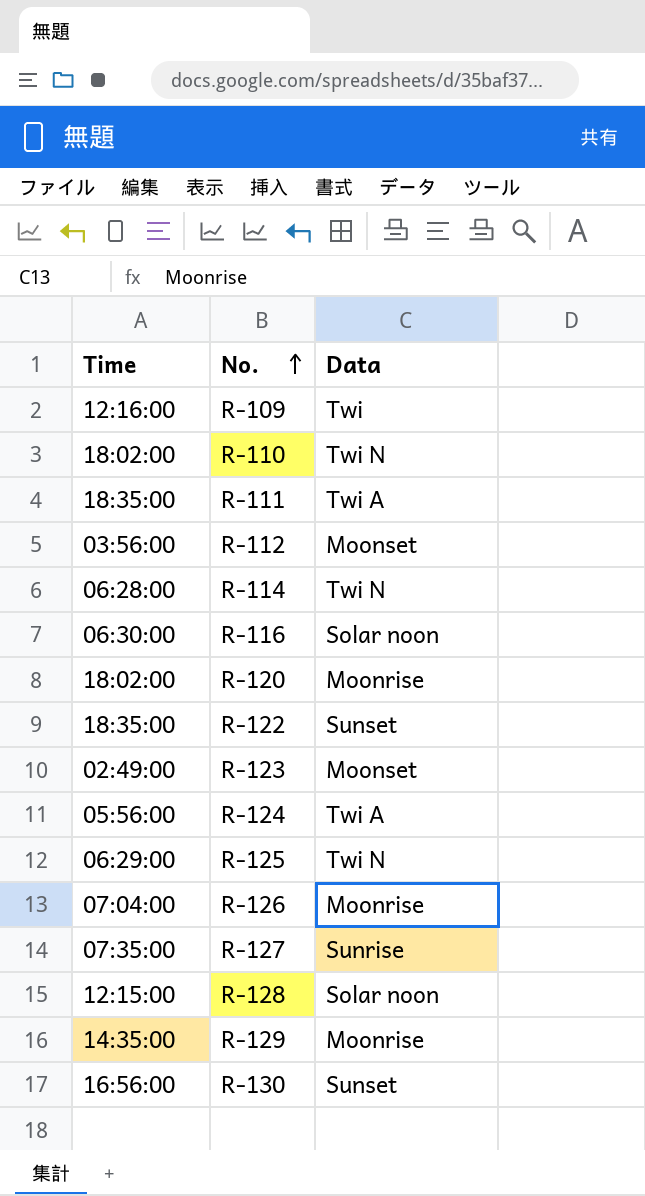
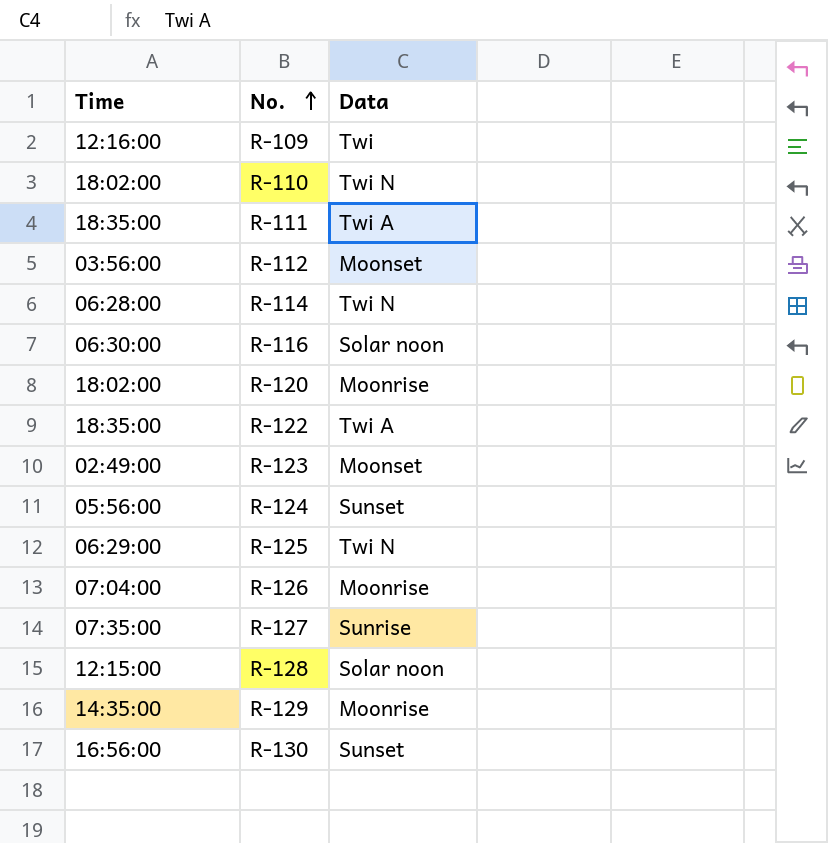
R-122 | Data: Sunset -> Twi A
R-124 | Data: Twi A -> Sunset

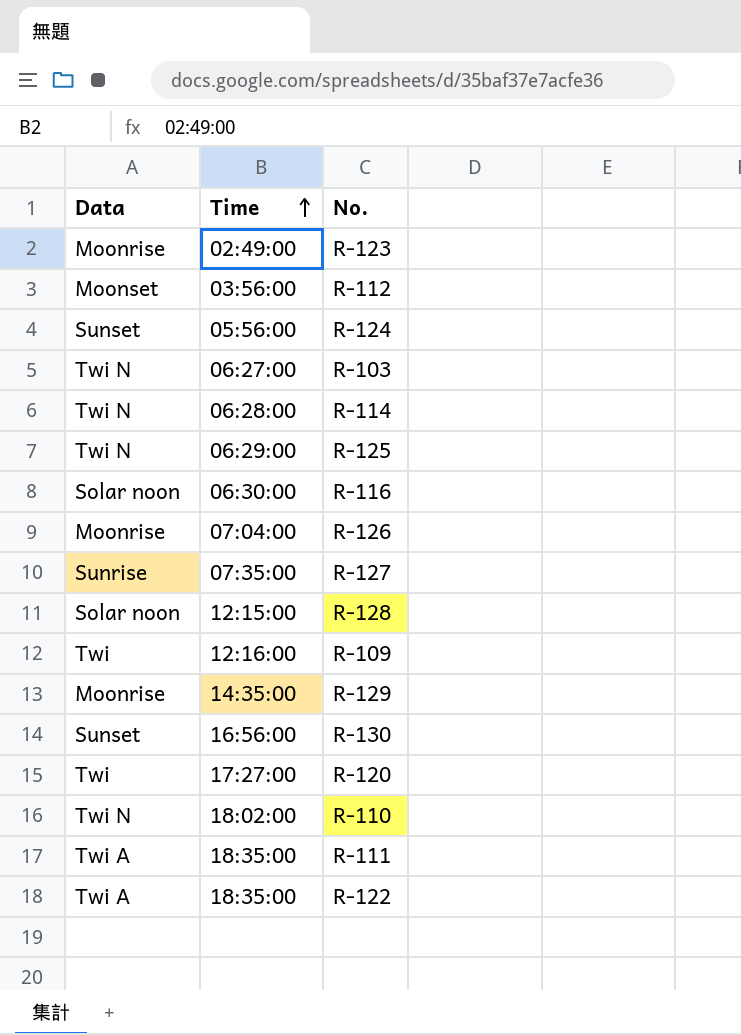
row order: No. ascending -> Time ascending
column Data | position: 3 -> 1
R-123 | Data: Moonset -> Moonrise
row R-103: none -> Twi N | 06:27:00
R-120 | Data: Moonrise -> Twi
R-120 | Time: 18:02:00 -> 17:27:00

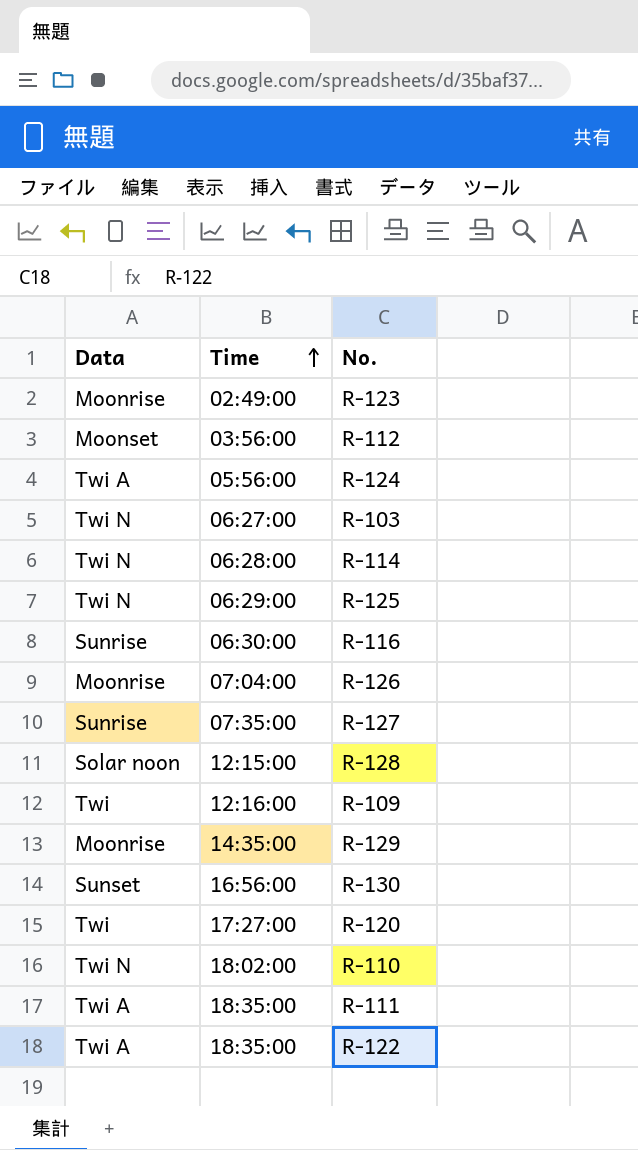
R-124 | Data: Sunset -> Twi A
R-116 | Data: Solar noon -> Sunrise

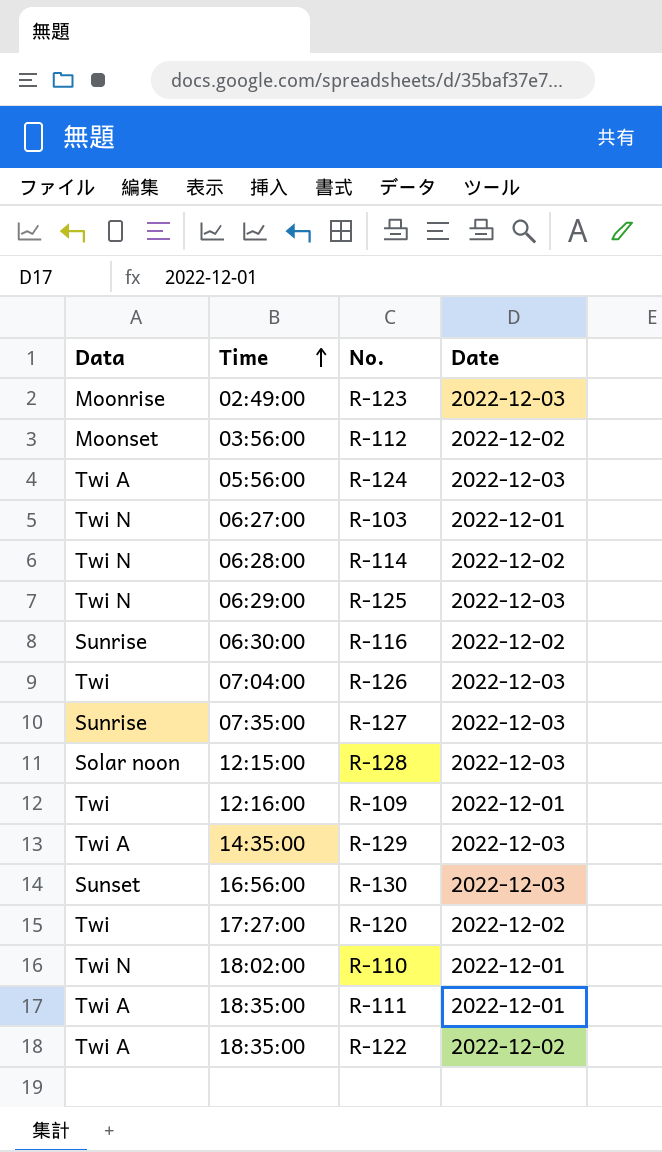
column Date | position: none -> 4
R-126 | Data: Moonrise -> Twi
R-129 | Data: Moonrise -> Twi A

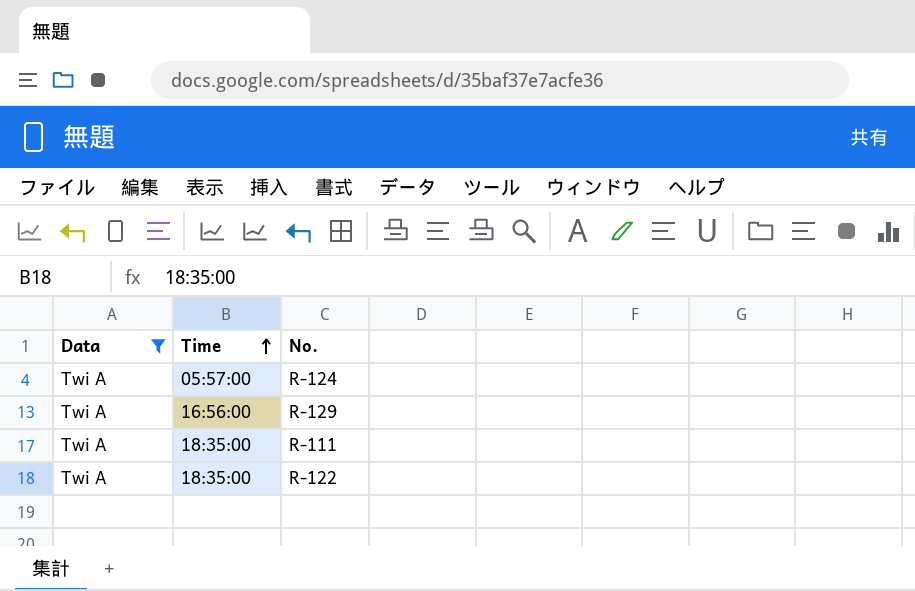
filter: none -> Data = Twi A
column Date | position: 4 -> none
R-124 | Time: 05:56:00 -> 05:57:00
R-129 | Time: 14:35:00 -> 16:56:00

